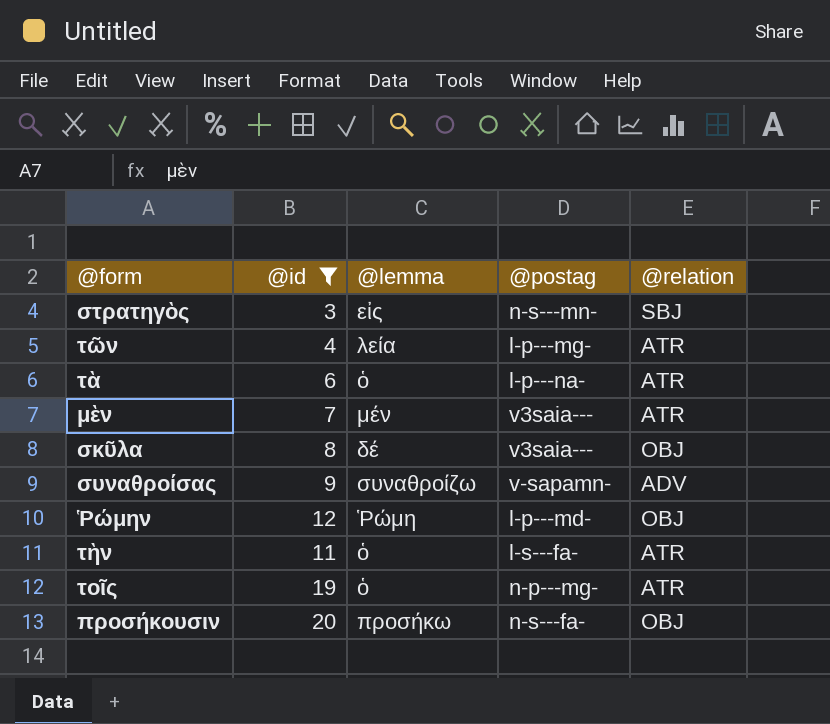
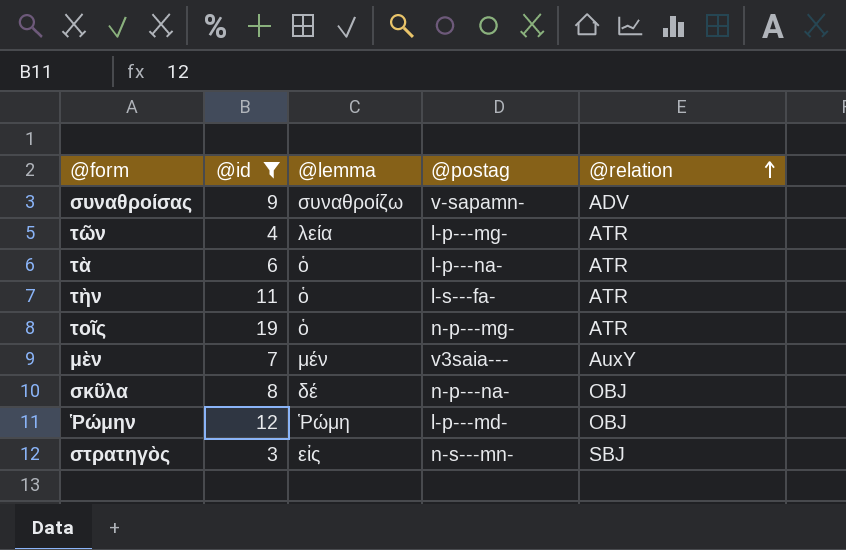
row order: none -> @relation ascending
row προσήκουσιν: 20 | προσήκω | n-s---fa- | OBJ -> none
μὲν | @relation: ATR -> AuxY
σκῦλα | @postag: v3saia--- -> n-p---na-

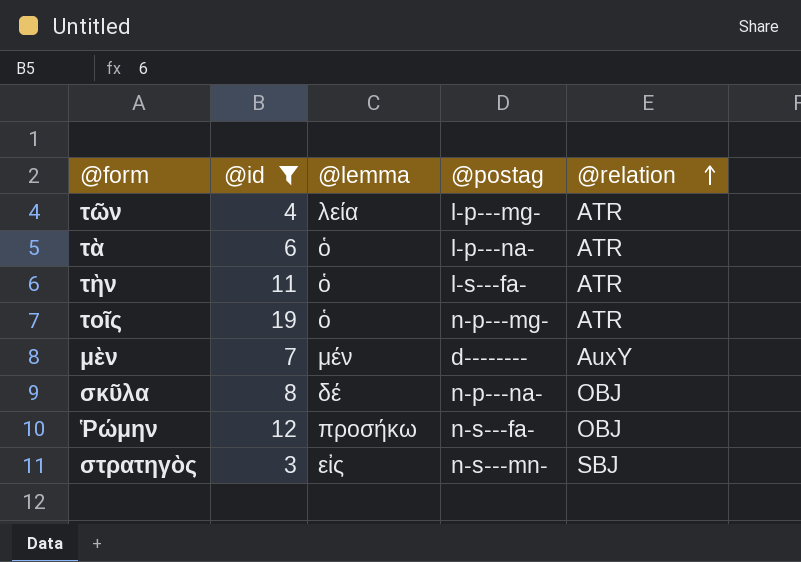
row συναθροίσας: 9 | συναθροίζω | v-sapamn- | ADV -> none
μὲν | @postag: v3saia--- -> d--------
Ῥώμην | @lemma: Ῥώμη -> προσήκω
Ῥώμην | @postag: l-p---md- -> n-s---fa-

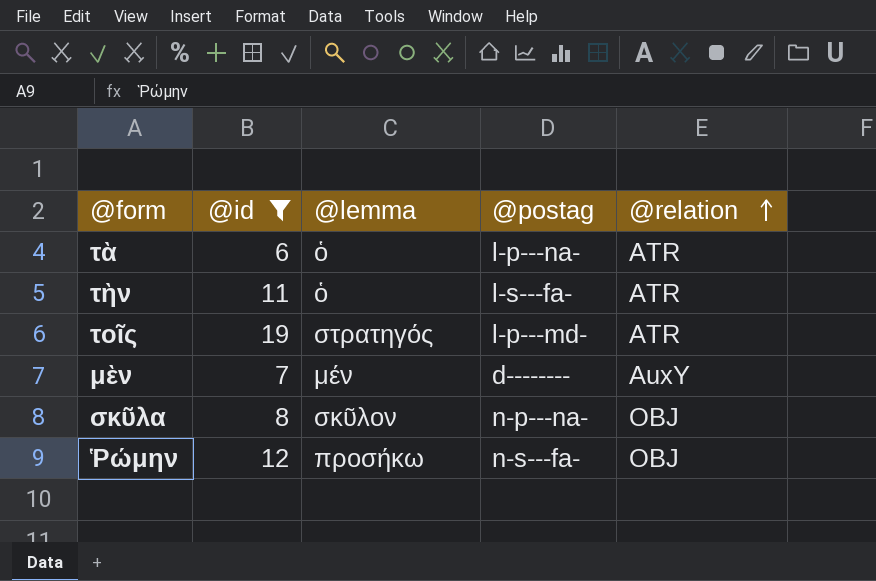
row τῶν: 4 | λεία | l-p---mg- | ATR -> none
row στρατηγὸς: 3 | εἰς | n-s---mn- | SBJ -> none
τοῖς | @lemma: ὁ -> στρατηγός
τοῖς | @postag: n-p---mg- -> l-p---md-
σκῦλα | @lemma: δέ -> σκῦλον

